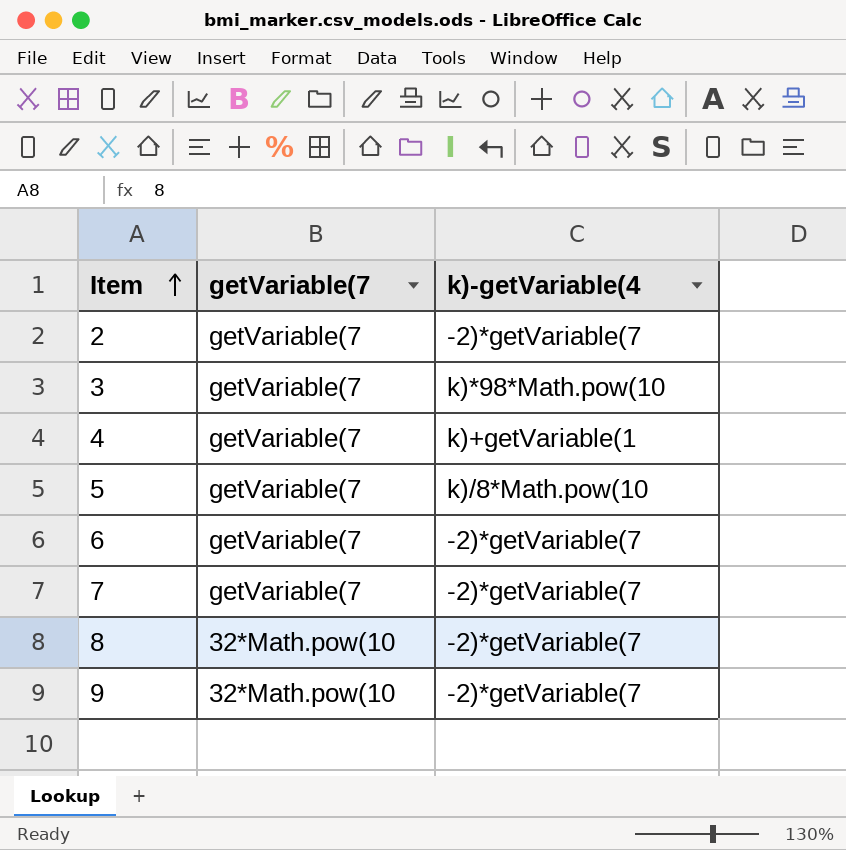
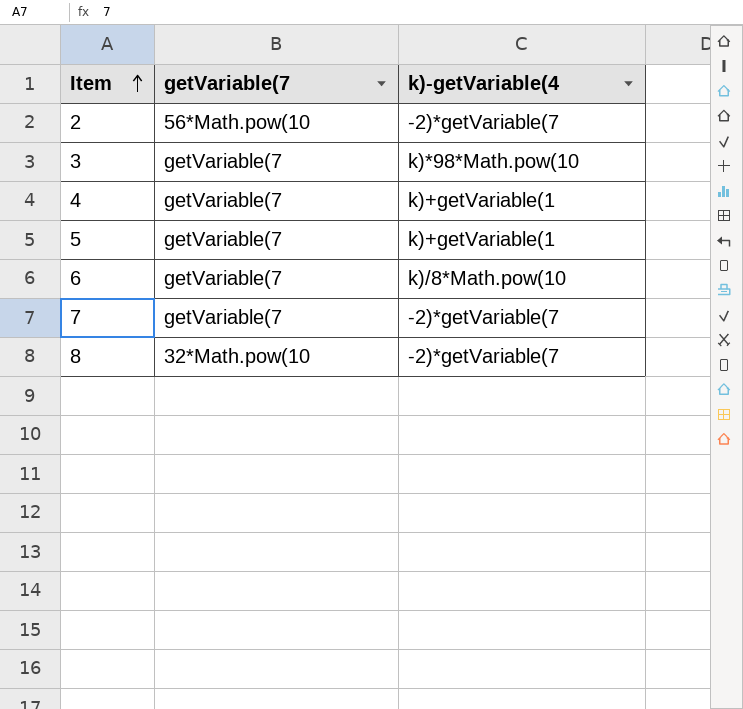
row 9: 32*Math.pow(10 | -2)*getVariable(7 -> none
2 | getVariable(7: getVariable(7 -> 56*Math.pow(10
5 | k)-getVariable(4: k)/8*Math.pow(10 -> k)+getVariable(1
6 | k)-getVariable(4: -2)*getVariable(7 -> k)/8*Math.pow(10

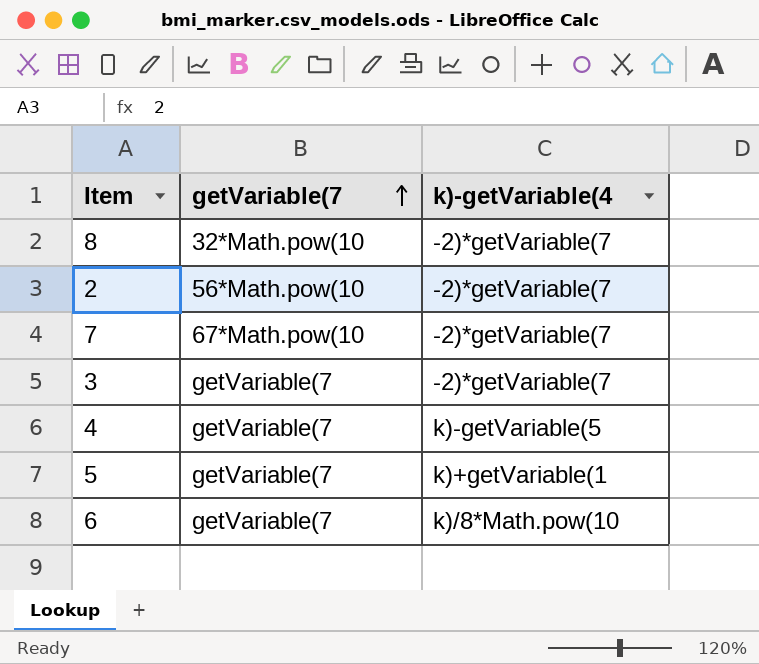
row order: Item ascending -> getVariable(7 ascending
7 | getVariable(7: getVariable(7 -> 67*Math.pow(10
3 | k)-getVariable(4: k)*98*Math.pow(10 -> -2)*getVariable(7
4 | k)-getVariable(4: k)+getVariable(1 -> k)-getVariable(5

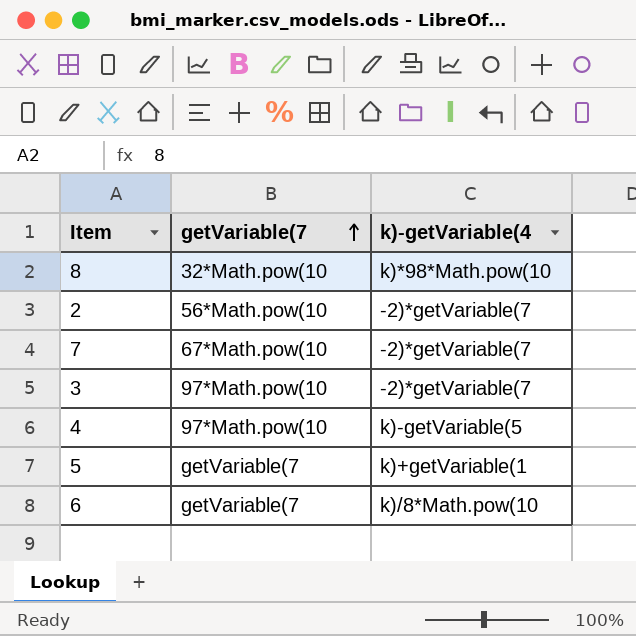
8 | k)-getVariable(4: -2)*getVariable(7 -> k)*98*Math.pow(10
3 | getVariable(7: getVariable(7 -> 97*Math.pow(10
4 | getVariable(7: getVariable(7 -> 97*Math.pow(10

